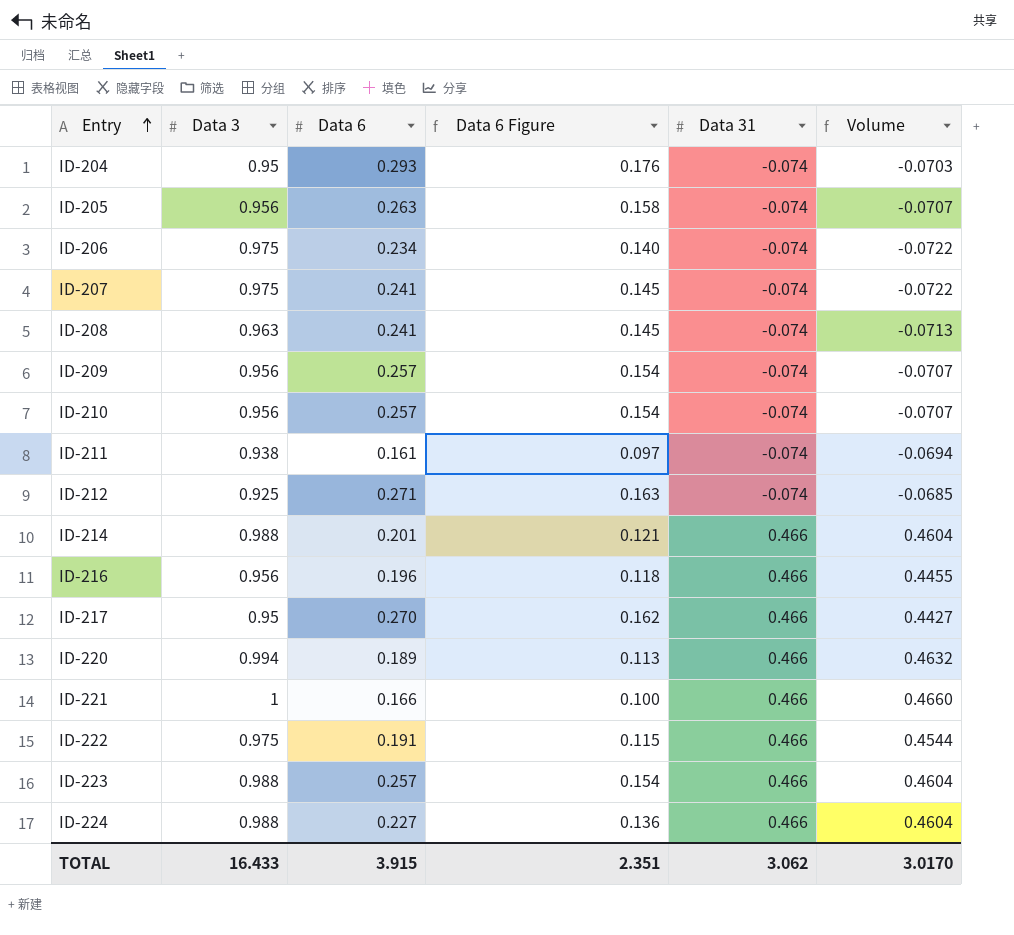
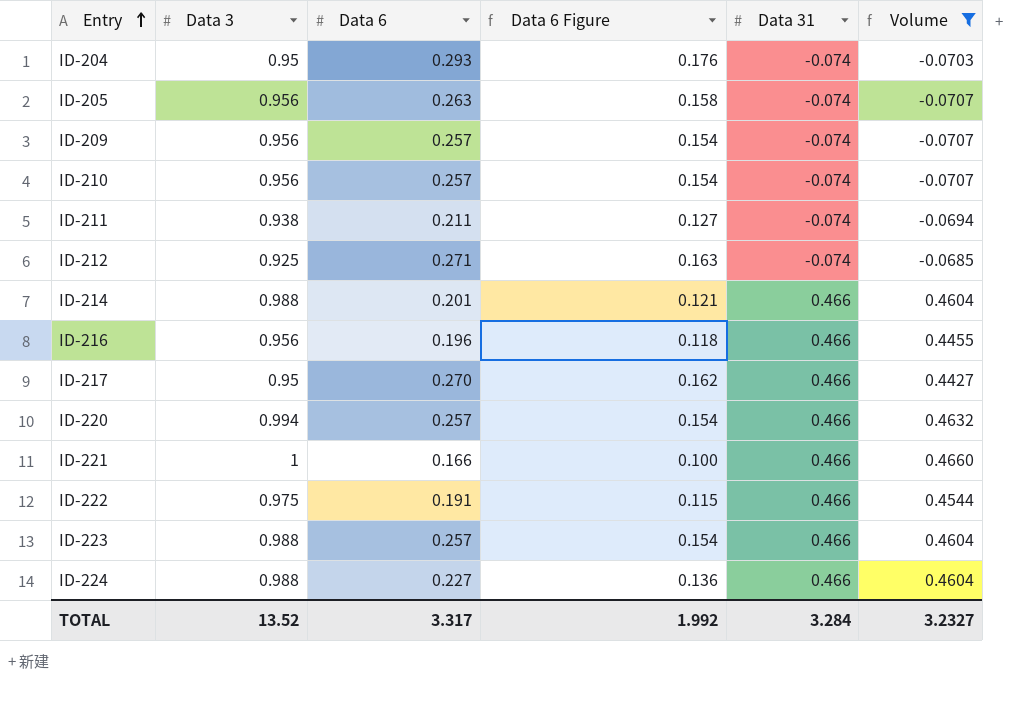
filter: none -> Volume >= -0.0707
ID-211 | Data 6: 0.161 -> 0.211
ID-211 | Data 6 Figure: 0.097 -> 0.127
ID-220 | Data 6: 0.189 -> 0.257
ID-220 | Data 6 Figure: 0.113 -> 0.154
TOTAL | Data 3: 16.433 -> 13.52
TOTAL | Data 6: 3.915 -> 3.317
TOTAL | Data 6 Figure: 2.351 -> 1.992
TOTAL | Data 31: 3.062 -> 3.284
TOTAL | Volume: 3.0170 -> 3.2327

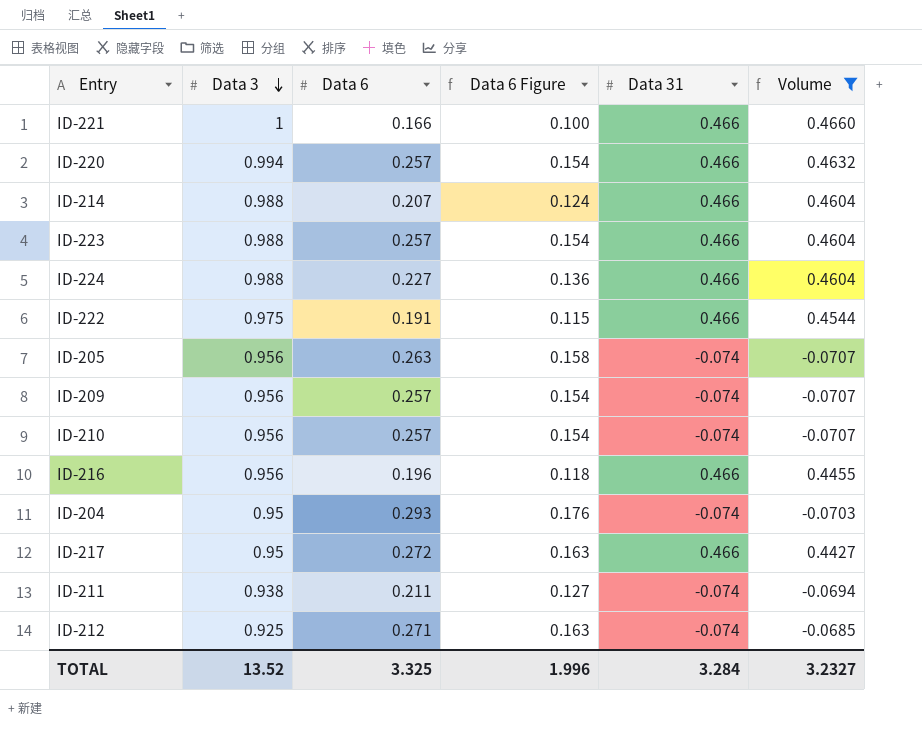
row order: Entry ascending -> Data 3 descending
ID-214 | Data 6: 0.201 -> 0.207
ID-214 | Data 6 Figure: 0.121 -> 0.124
ID-217 | Data 6: 0.270 -> 0.272
ID-217 | Data 6 Figure: 0.162 -> 0.163
TOTAL | Data 6: 3.317 -> 3.325
TOTAL | Data 6 Figure: 1.992 -> 1.996

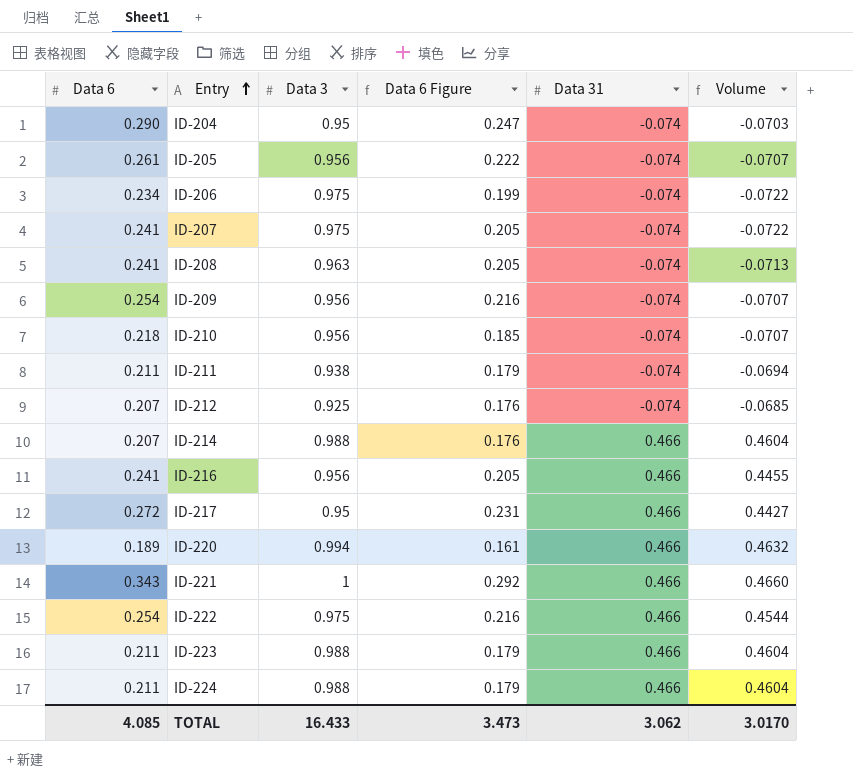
filter: Volume >= -0.0707 -> none
row order: Data 3 descending -> Entry ascending
column Data 6 | position: 3 -> 1
column Data 6 Figure | formula: [Data 6] * 0.6 -> [Data 6] * 0.85
ID-204 | Data 6: 0.293 -> 0.290
ID-205 | Data 6: 0.263 -> 0.261
ID-209 | Data 6: 0.257 -> 0.254
ID-210 | Data 6: 0.257 -> 0.218
ID-212 | Data 6: 0.271 -> 0.207
ID-216 | Data 6: 0.196 -> 0.241
ID-220 | Data 6: 0.257 -> 0.189
ID-221 | Data 6: 0.166 -> 0.343
ID-222 | Data 6: 0.191 -> 0.254
ID-223 | Data 6: 0.257 -> 0.211
ID-224 | Data 6: 0.227 -> 0.211
TOTAL | Data 6: 3.325 -> 4.085
TOTAL | Data 3: 13.52 -> 16.433
TOTAL | Data 6 Figure: 1.996 -> 3.473
TOTAL | Data 31: 3.284 -> 3.062
TOTAL | Volume: 3.2327 -> 3.0170

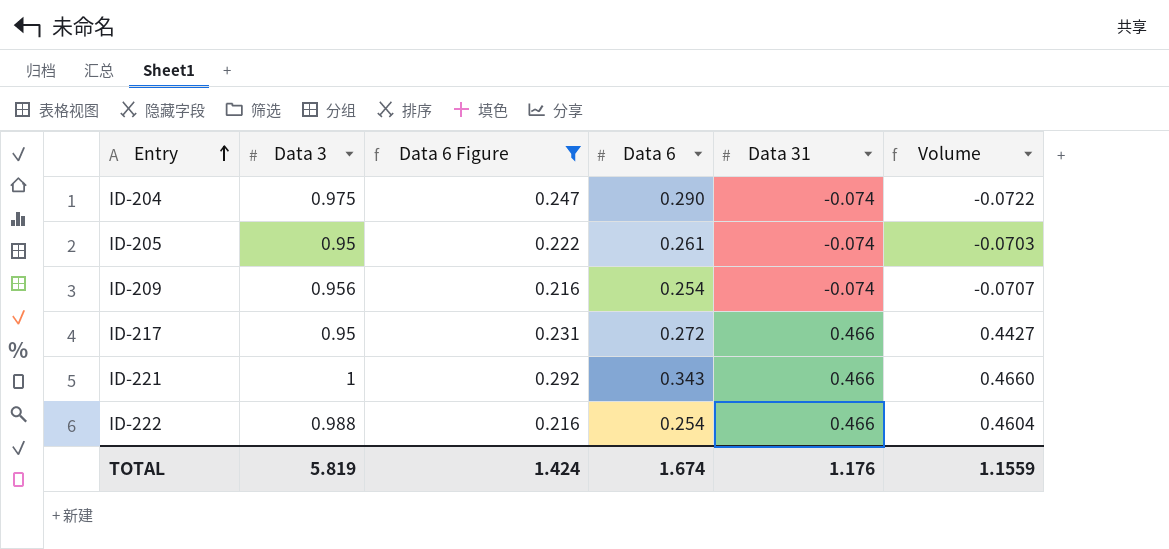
filter: none -> Data 6 Figure >= 0.216
column Data 6 | position: 1 -> 4
ID-204 | Data 3: 0.95 -> 0.975
ID-204 | Volume: -0.0703 -> -0.0722
ID-205 | Data 3: 0.956 -> 0.95
ID-205 | Volume: -0.0707 -> -0.0703
ID-222 | Data 3: 0.975 -> 0.988
ID-222 | Volume: 0.4544 -> 0.4604
TOTAL | Data 3: 16.433 -> 5.819
TOTAL | Data 6 Figure: 3.473 -> 1.424
TOTAL | Data 6: 4.085 -> 1.674
TOTAL | Data 31: 3.062 -> 1.176
TOTAL | Volume: 3.0170 -> 1.1559

